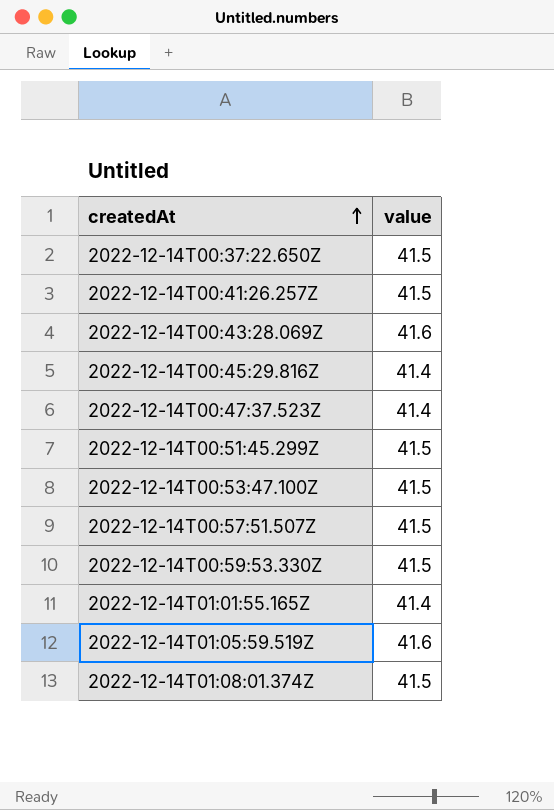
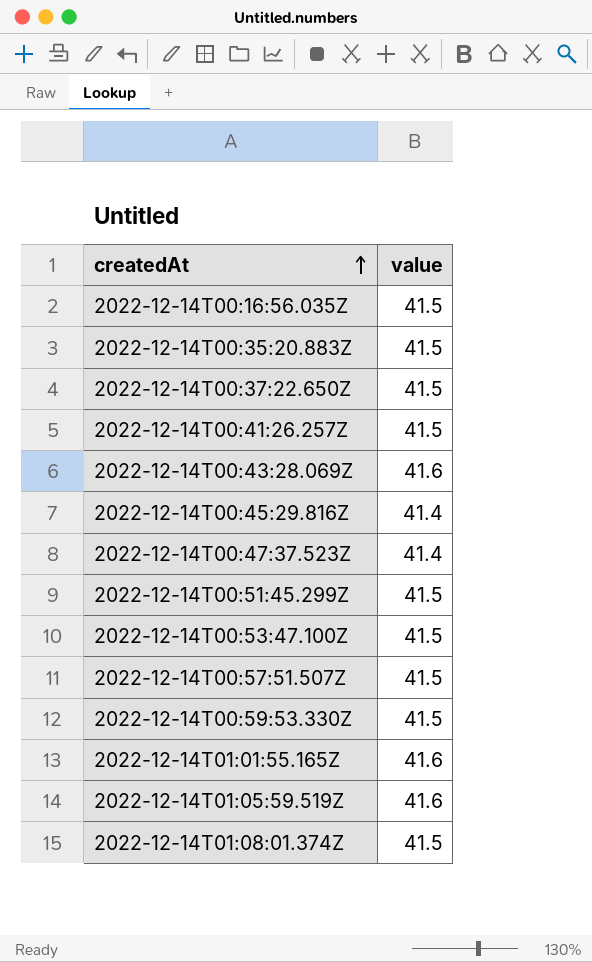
row 2022-12-14T00:16:56.035Z: none -> 41.5
row 2022-12-14T00:35:20.883Z: none -> 41.5
2022-12-14T01:01:55.165Z | value: 41.4 -> 41.6

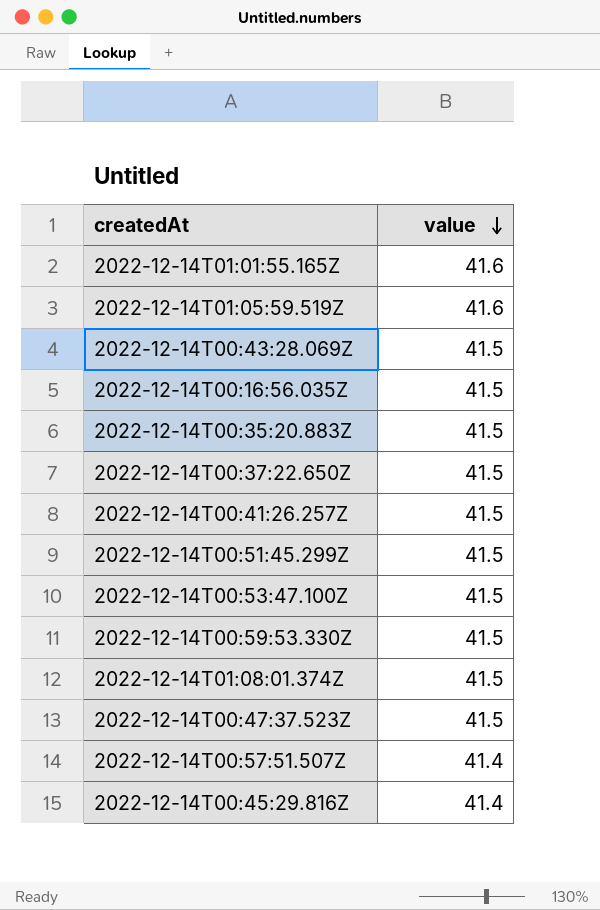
row order: createdAt ascending -> value descending
2022-12-14T00:43:28.069Z | value: 41.6 -> 41.5
2022-12-14T00:47:37.523Z | value: 41.4 -> 41.5
2022-12-14T00:57:51.507Z | value: 41.5 -> 41.4

